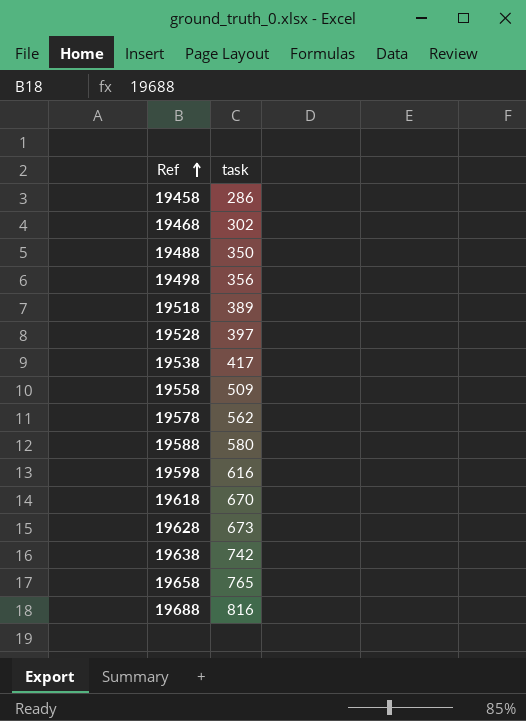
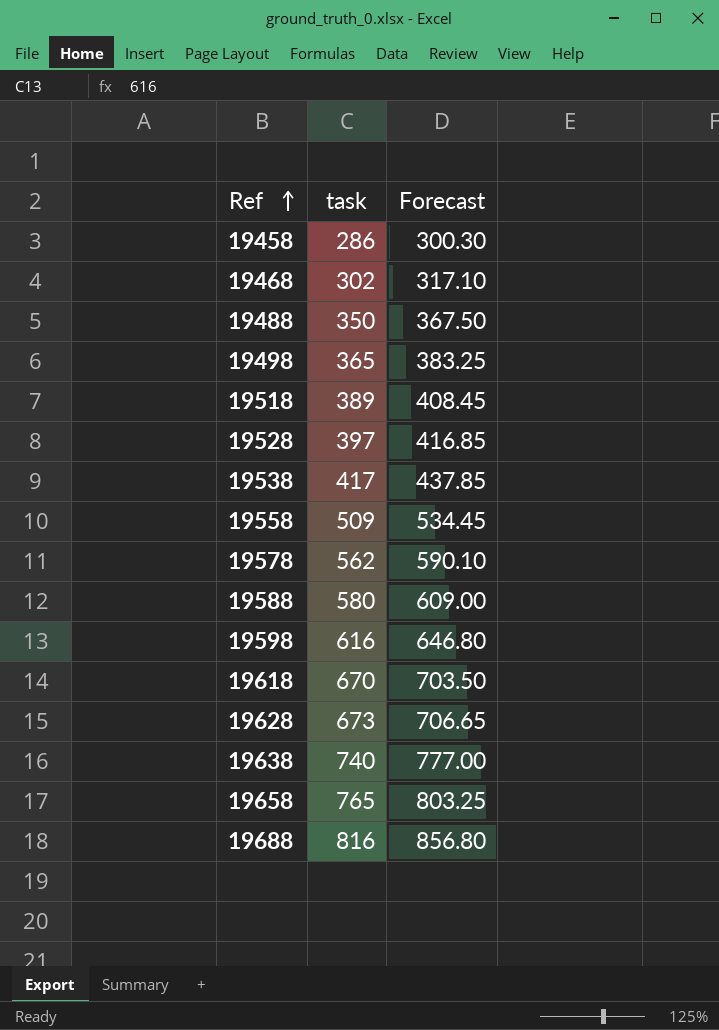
column Forecast | formula: none -> [task] * 1.05
19498 | task: 356 -> 365
19638 | task: 742 -> 740

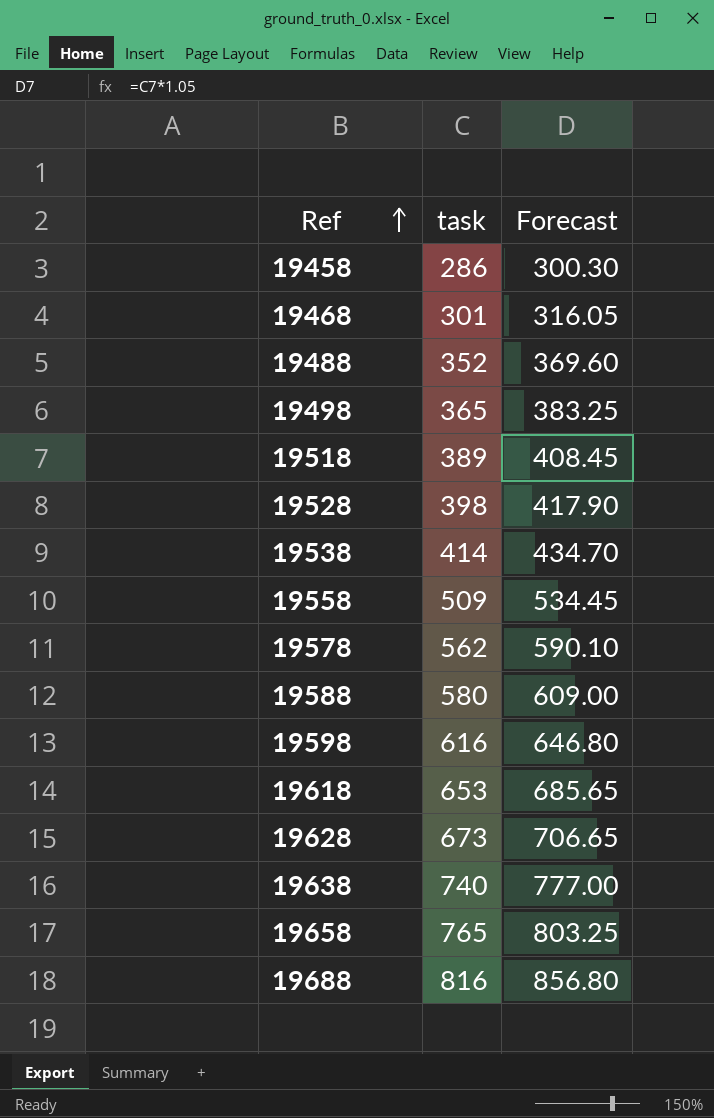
19468 | task: 302 -> 301
19468 | Forecast: 317.10 -> 316.05
19488 | task: 350 -> 352
19488 | Forecast: 367.50 -> 369.60
19528 | task: 397 -> 398
19528 | Forecast: 416.85 -> 417.90
19538 | task: 417 -> 414
19538 | Forecast: 437.85 -> 434.70
19618 | task: 670 -> 653
19618 | Forecast: 703.50 -> 685.65

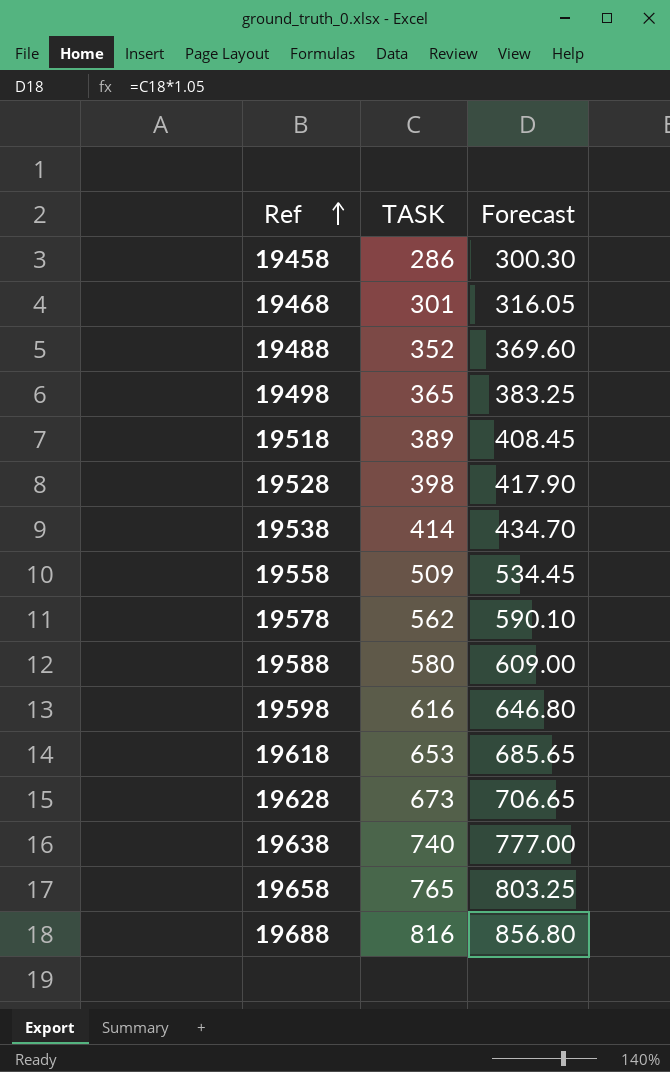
column name: task -> TASK

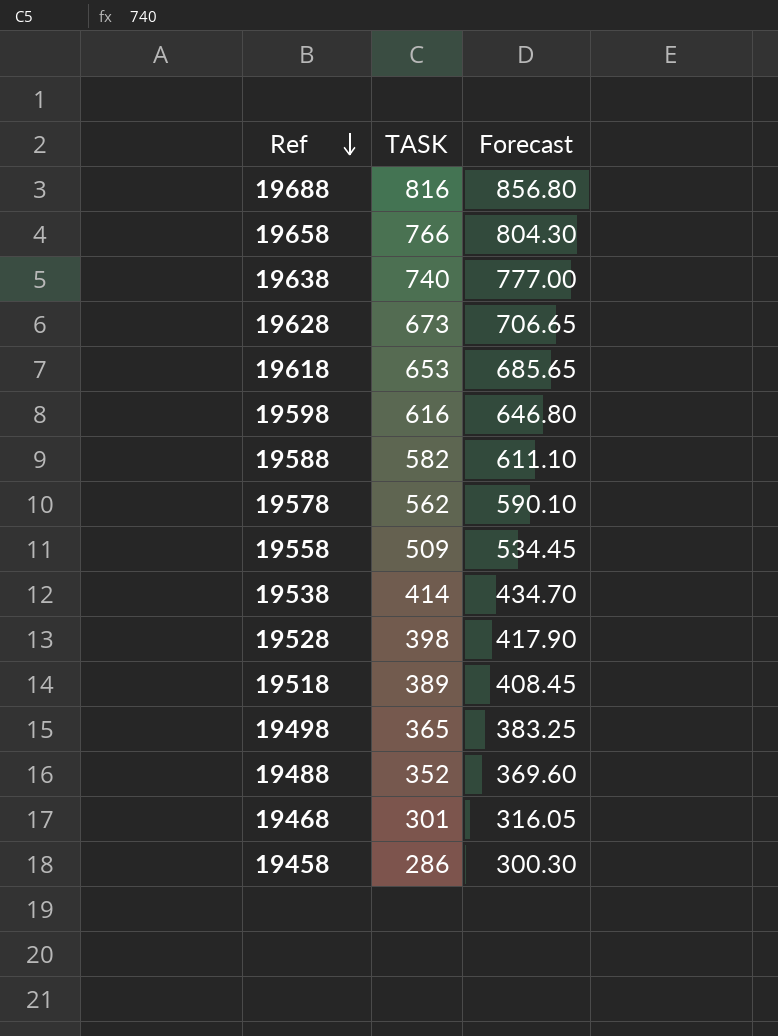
row order: Ref ascending -> Ref descending
19658 | TASK: 765 -> 766
19658 | Forecast: 803.25 -> 804.30
19588 | TASK: 580 -> 582
19588 | Forecast: 609.00 -> 611.10

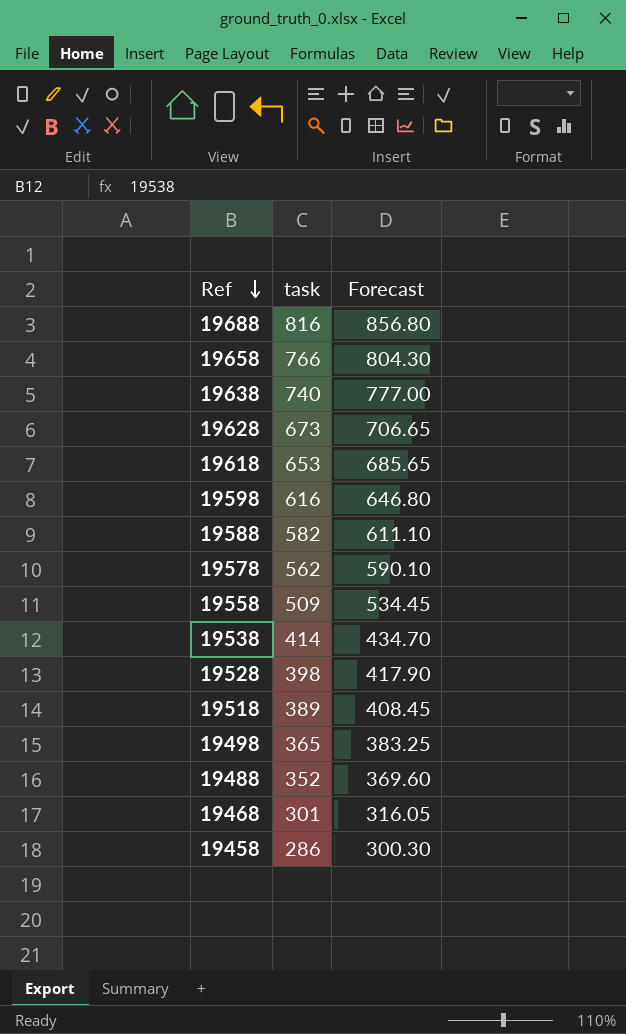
column name: TASK -> task

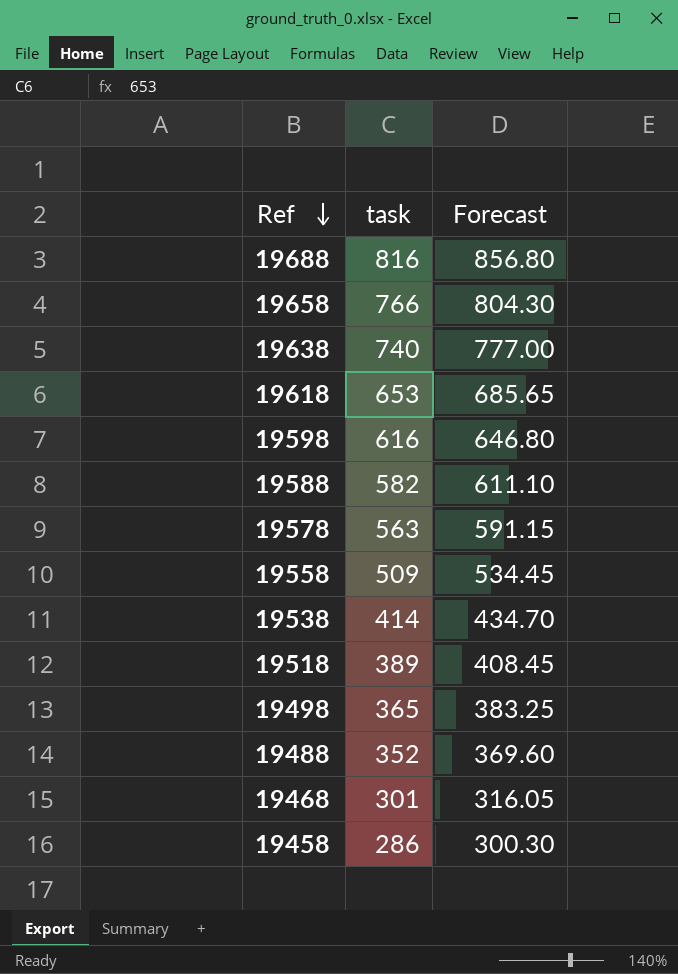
row 19628: 673 | 706.65 -> none
row 19528: 398 | 417.90 -> none
19578 | task: 562 -> 563
19578 | Forecast: 590.10 -> 591.15

